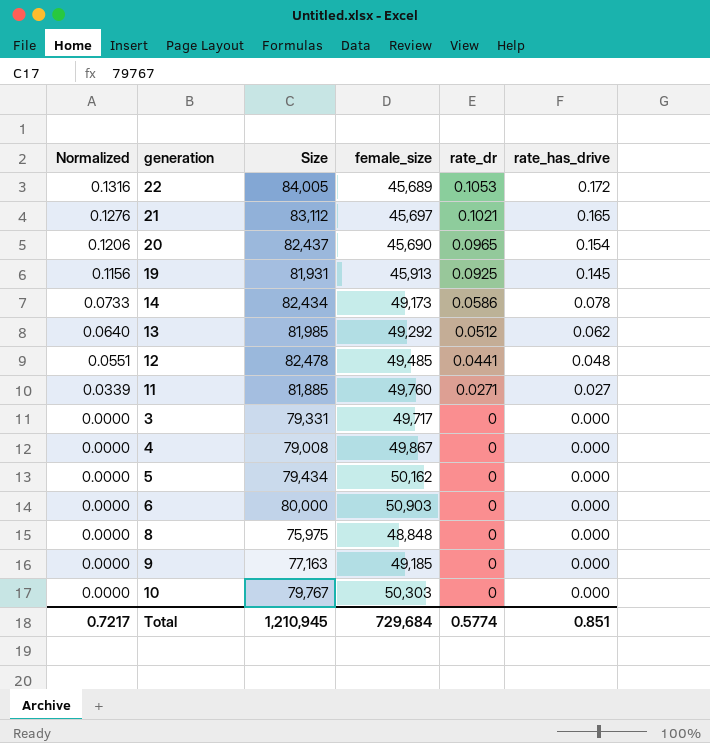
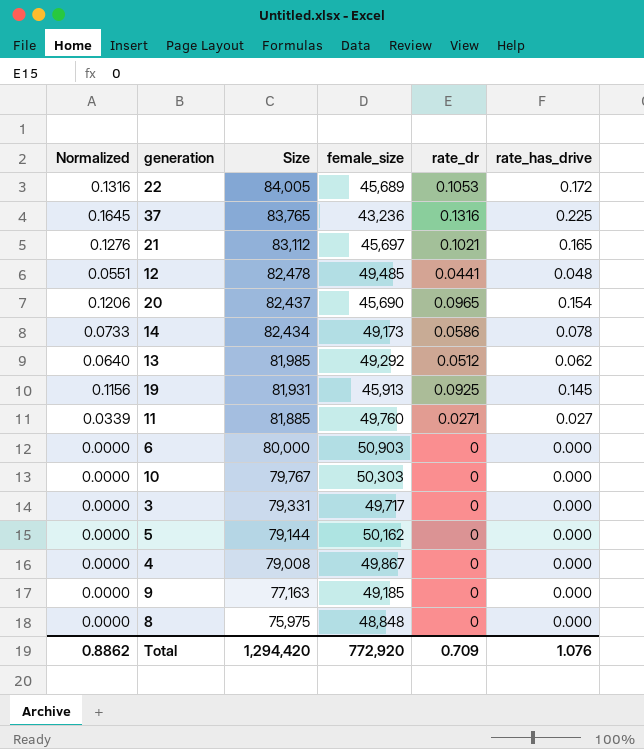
row order: Normalized descending -> Size descending
row 37: none -> 0.1645 | 83,765 | 43,236 | 0.1316 | 0.225
5 | Size: 79,434 -> 79,144
Total | Normalized: 0.7217 -> 0.8862
Total | Size: 1,210,945 -> 1,294,420
Total | female_size: 729,684 -> 772,920
Total | rate_dr: 0.5774 -> 0.709
Total | rate_has_drive: 0.851 -> 1.076

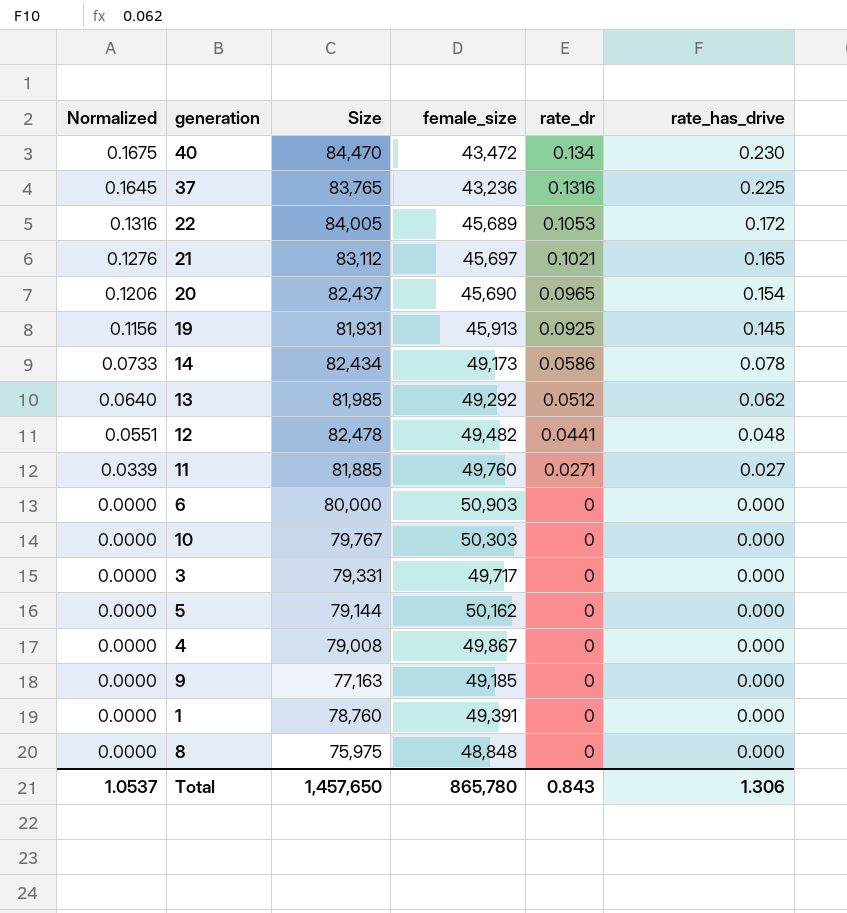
row order: Size descending -> Normalized descending
row 40: none -> 0.1675 | 84,470 | 43,472 | 0.134 | 0.230
12 | female_size: 49,485 -> 49,482
row 1: none -> 0.0000 | 78,760 | 49,391 | 0 | 0.000
Total | Normalized: 0.8862 -> 1.0537
Total | Size: 1,294,420 -> 1,457,650
Total | female_size: 772,920 -> 865,780
Total | rate_dr: 0.709 -> 0.843
Total | rate_has_drive: 1.076 -> 1.306

